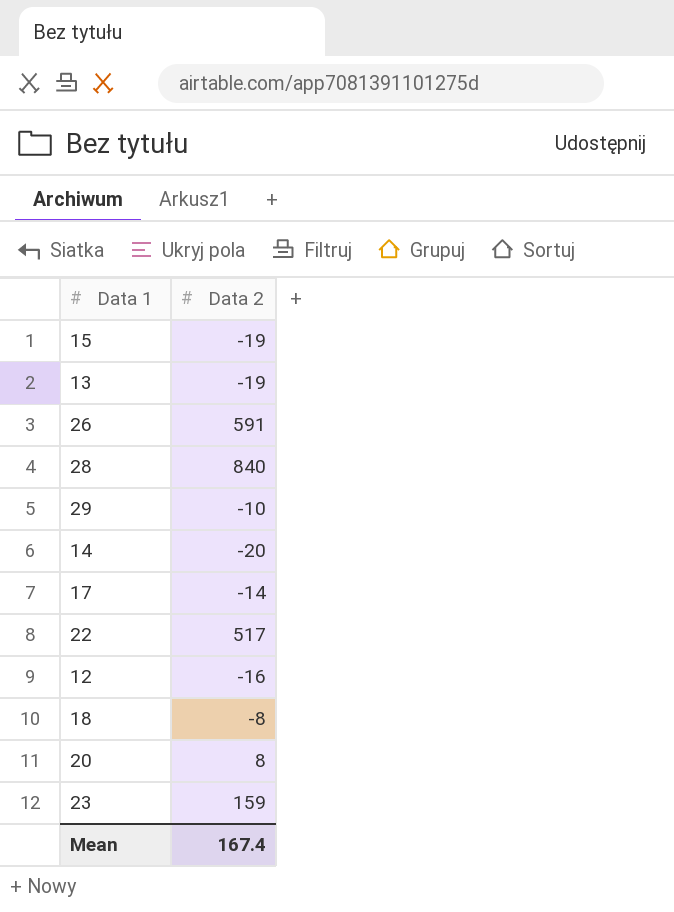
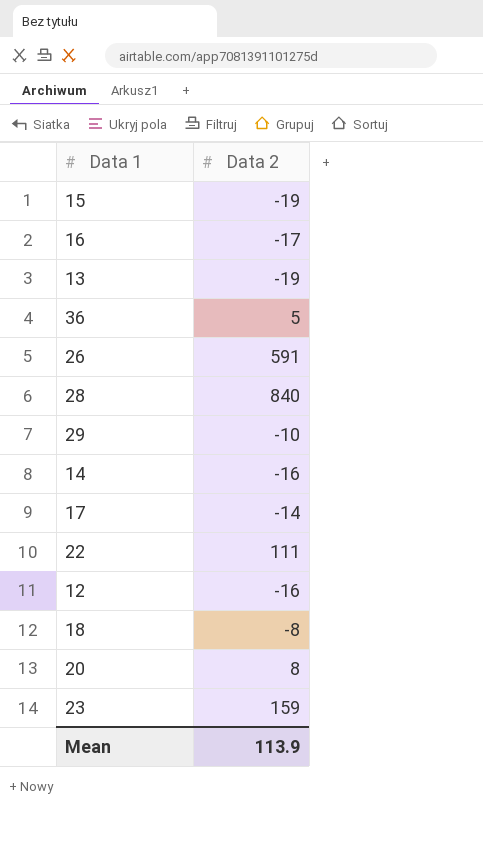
row 16: none -> -17
row 36: none -> 5
14 | Data 2: -20 -> -16
22 | Data 2: 517 -> 111
Mean | Data 2: 167.4 -> 113.9

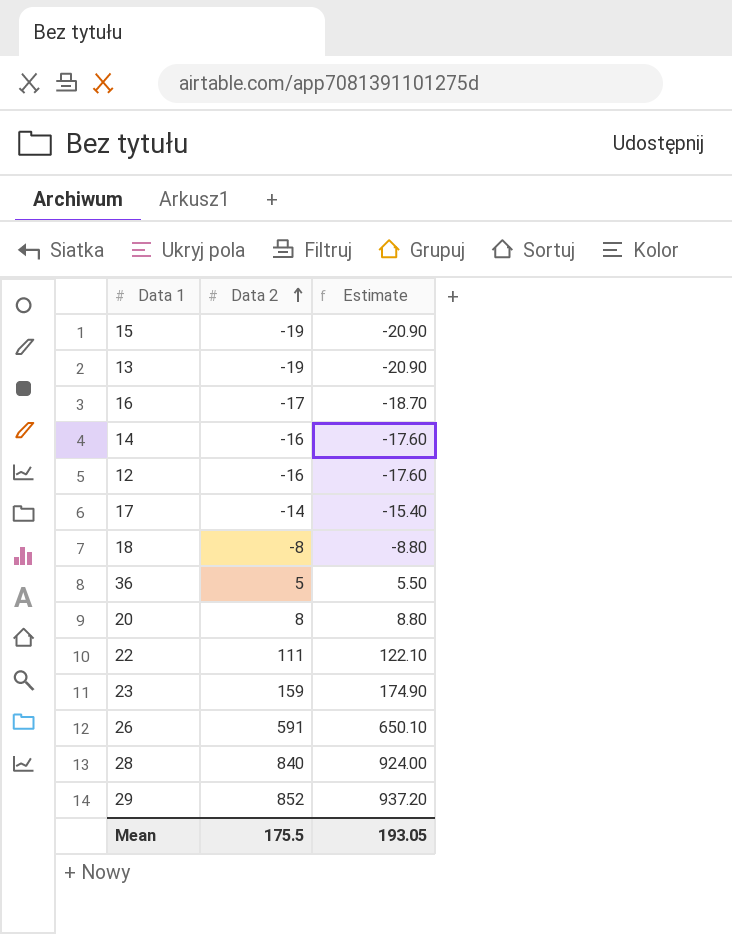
row order: none -> Data 2 ascending
column Estimate | formula: none -> [Data 2] * 1.1
29 | Data 2: -10 -> 852
Mean | Data 2: 113.9 -> 175.5

